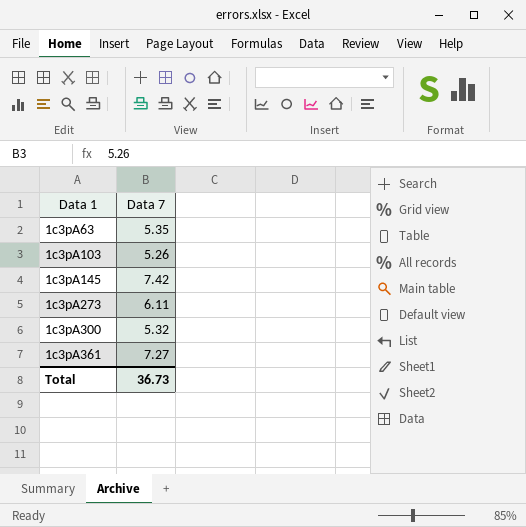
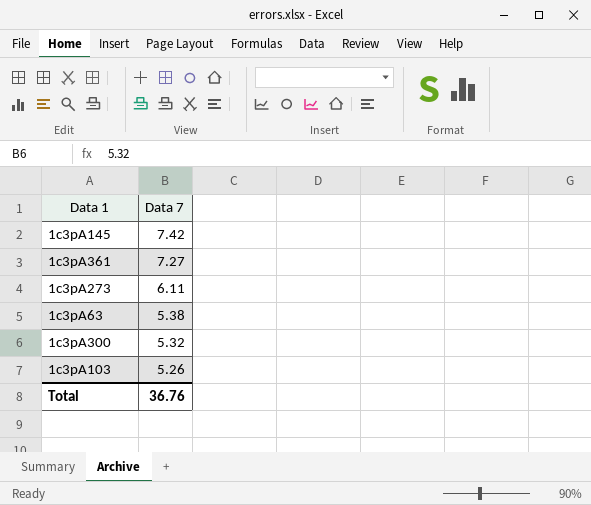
row order: Data 1 ascending -> Data 7 descending
1c3pA63 | Data 7: 5.35 -> 5.38
Total | Data 7: 36.73 -> 36.76

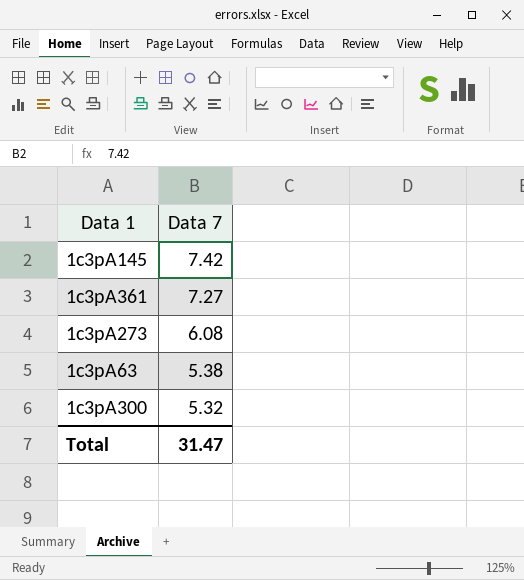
row 1c3pA103: 5.26 -> none
1c3pA273 | Data 7: 6.11 -> 6.08
Total | Data 7: 36.76 -> 31.47

